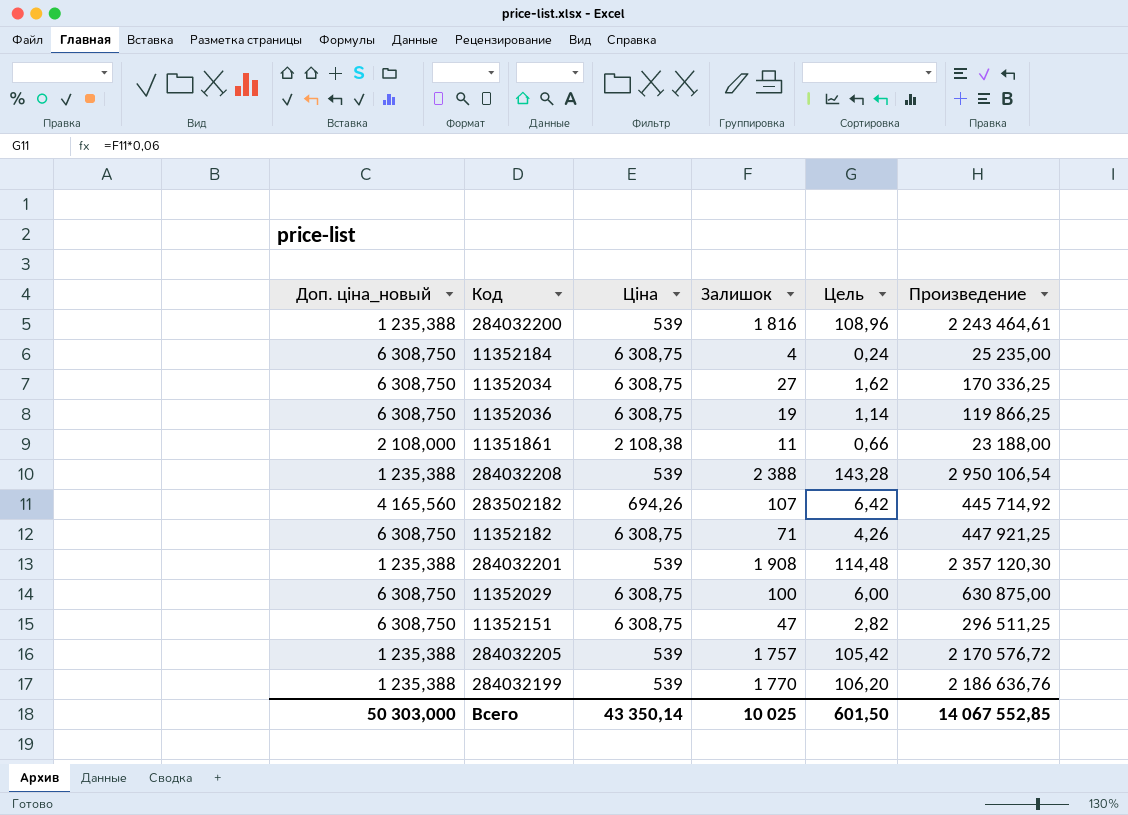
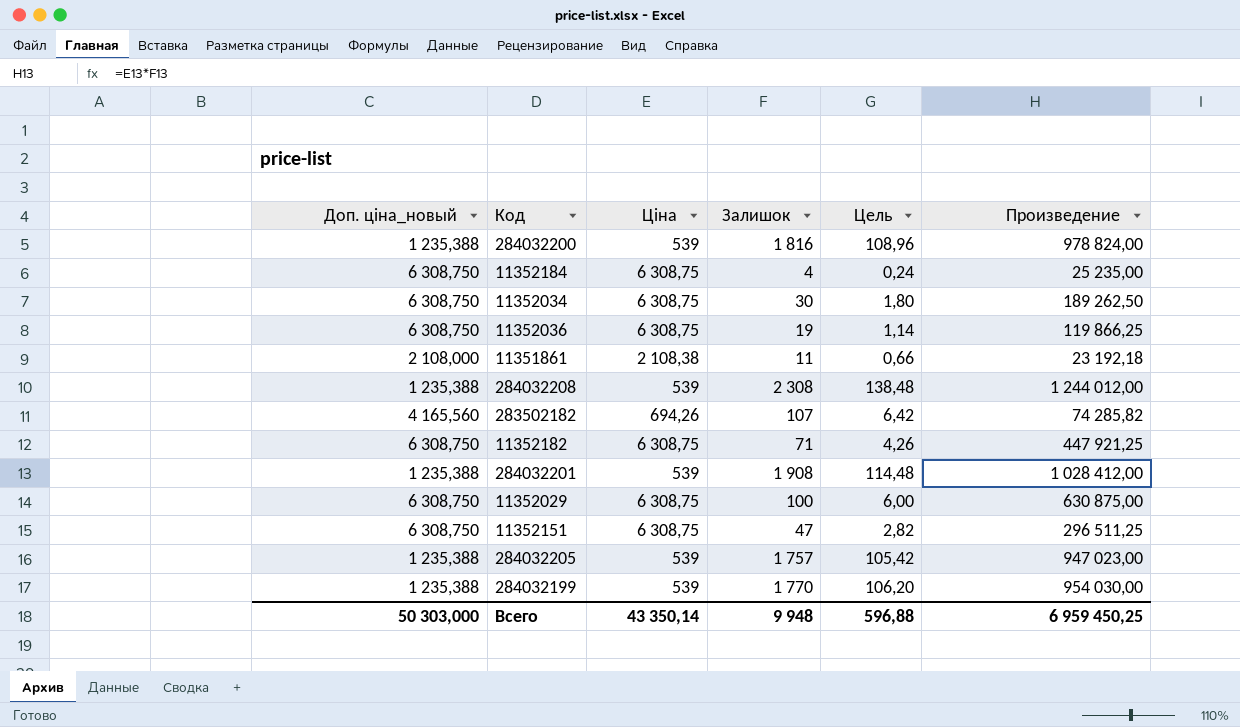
column Произведение | formula: [Доп. ціна_новый] * [Залишок] -> [Ціна] * [Залишок]
11352034 | Залишок: 27 -> 30
11352034 | Цель: 1,62 -> 1,80
284032208 | Залишок: 2 388 -> 2 308
284032208 | Цель: 143,28 -> 138,48
Всего | Залишок: 10 025 -> 9 948
Всего | Цель: 601,50 -> 596,88
Всего | Произведение: 14 067 552,85 -> 6 959 450,25

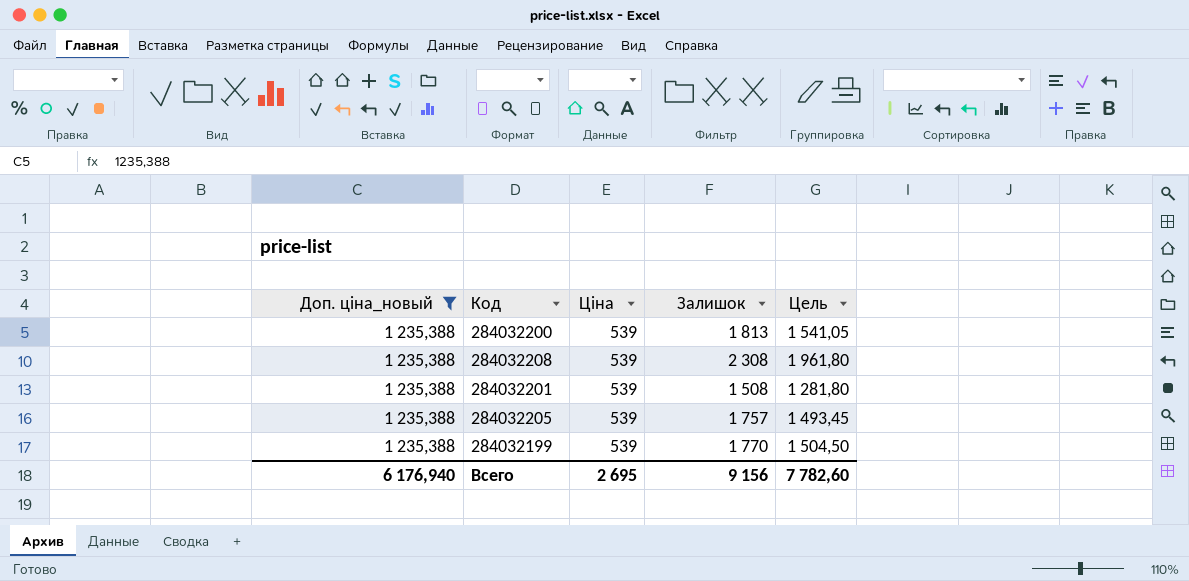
filter: none -> Доп. ціна_новый = 1 235,388
column Произведение | formula: [Ціна] * [Залишок] -> none
column Цель | formula: [Залишок] * 0,06 -> [Залишок] * 0,85
284032200 | Залишок: 1 816 -> 1 813
284032201 | Залишок: 1 908 -> 1 508
Всего | Доп. ціна_новый: 50 303,000 -> 6 176,940
Всего | Ціна: 43 350,14 -> 2 695
Всего | Залишок: 9 948 -> 9 156
Всего | Цель: 596,88 -> 7 782,60

